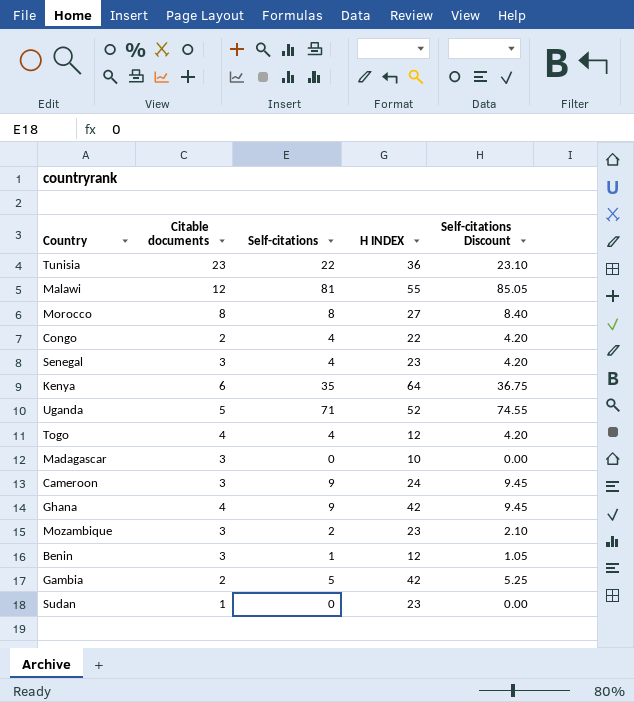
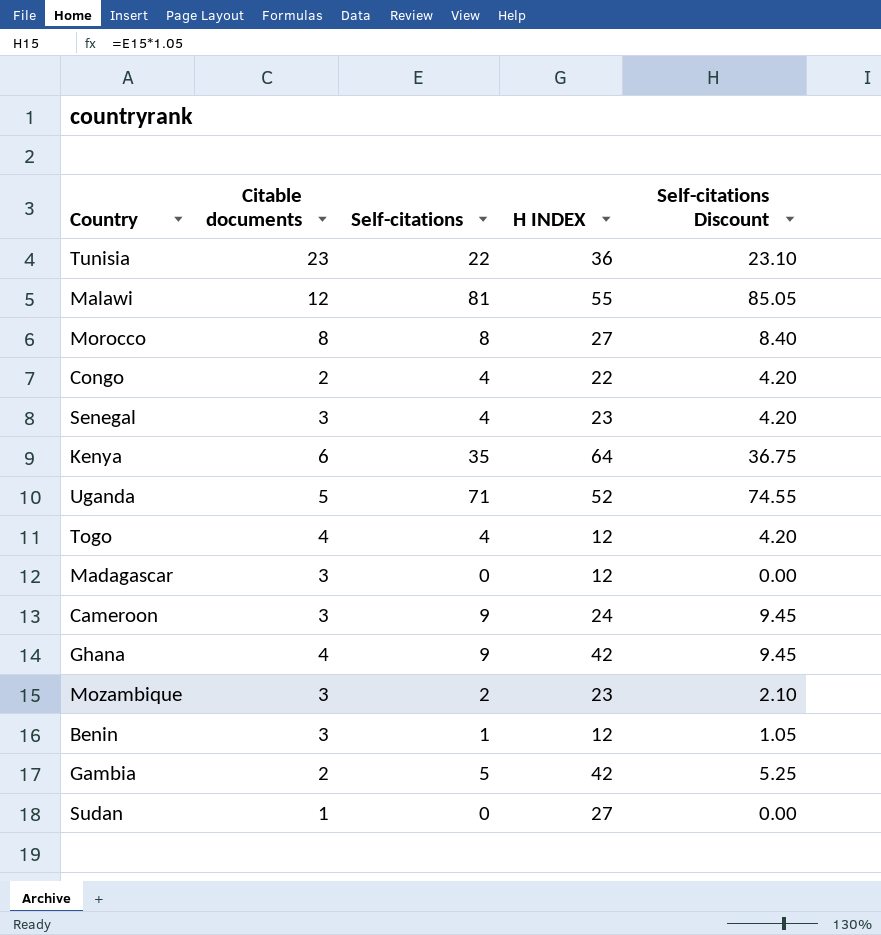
Madagascar | H INDEX: 10 -> 12
Sudan | H INDEX: 23 -> 27

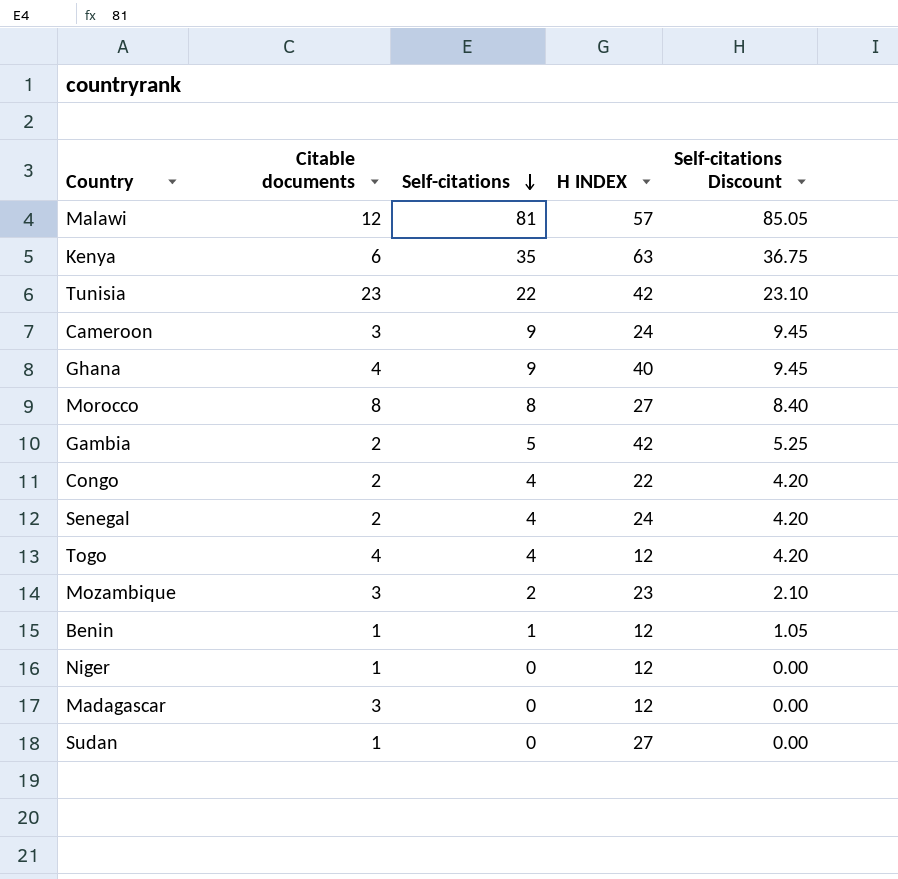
row order: none -> Self-citations descending
row Uganda: 5 | 71 | 52 | 74.55 -> none
Malawi | H INDEX: 55 -> 57
Kenya | H INDEX: 64 -> 63
Tunisia | H INDEX: 36 -> 42
Ghana | H INDEX: 42 -> 40
Senegal | Citable documents: 3 -> 2
Senegal | H INDEX: 23 -> 24
Benin | Citable documents: 3 -> 1
row Niger: none -> 1 | 0 | 12 | 0.00

